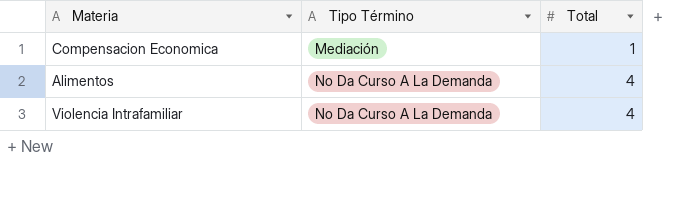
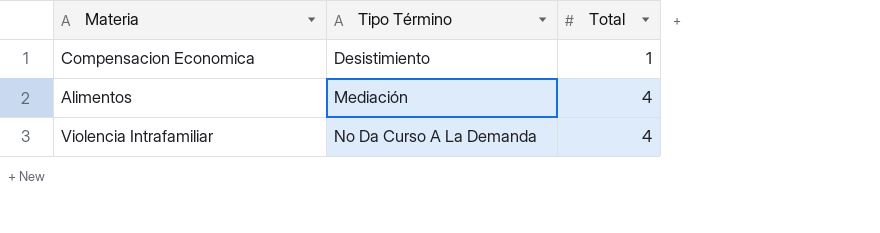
Compensacion Economica | Tipo Término: Mediación -> Desistimiento
Alimentos | Tipo Término: No Da Curso A La Demanda -> Mediación

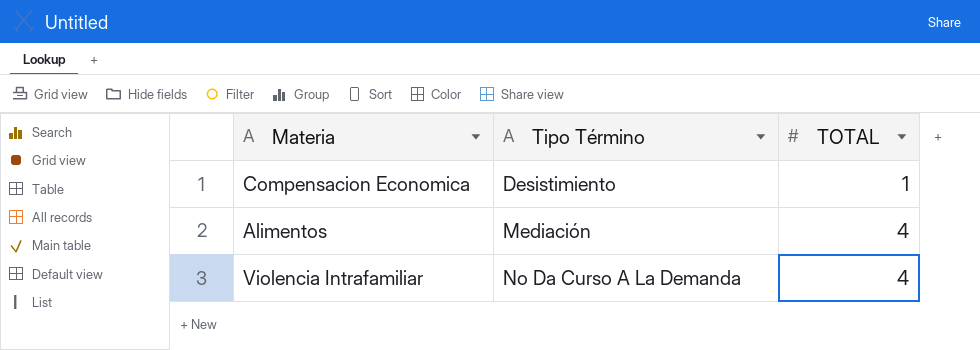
column name: Total -> TOTAL

